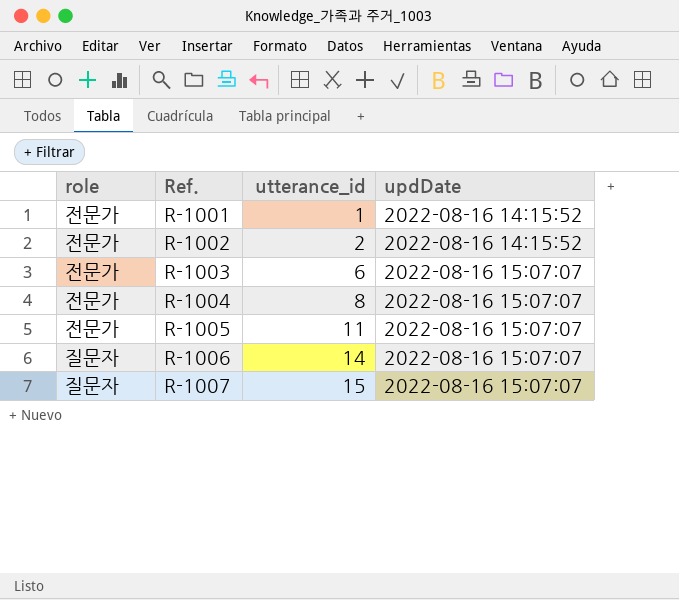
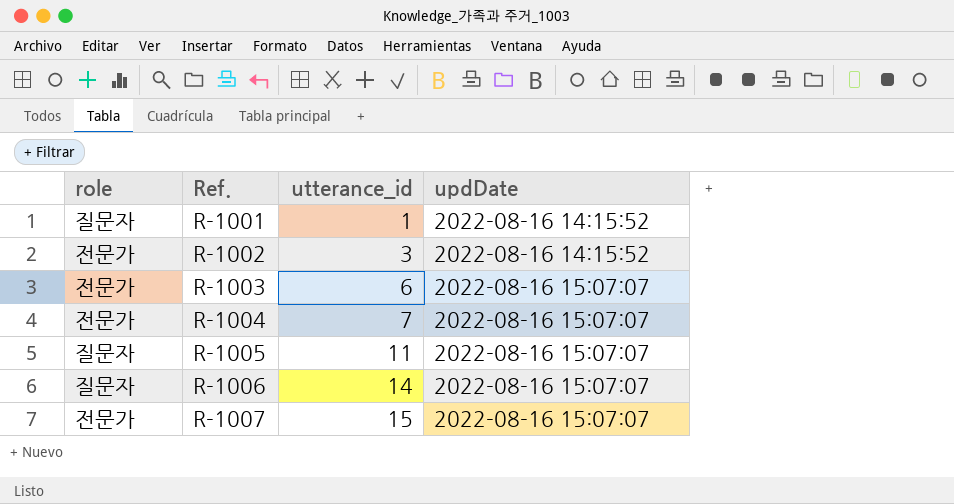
R-1001 | role: 전문가 -> 질문자
R-1002 | utterance_id: 2 -> 3
R-1004 | utterance_id: 8 -> 7
R-1005 | role: 전문가 -> 질문자
R-1007 | role: 질문자 -> 전문가

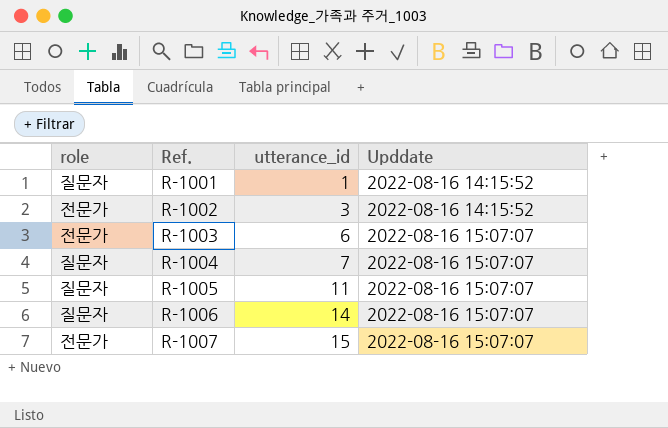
column name: updDate -> Upddate
R-1004 | role: 전문가 -> 질문자

